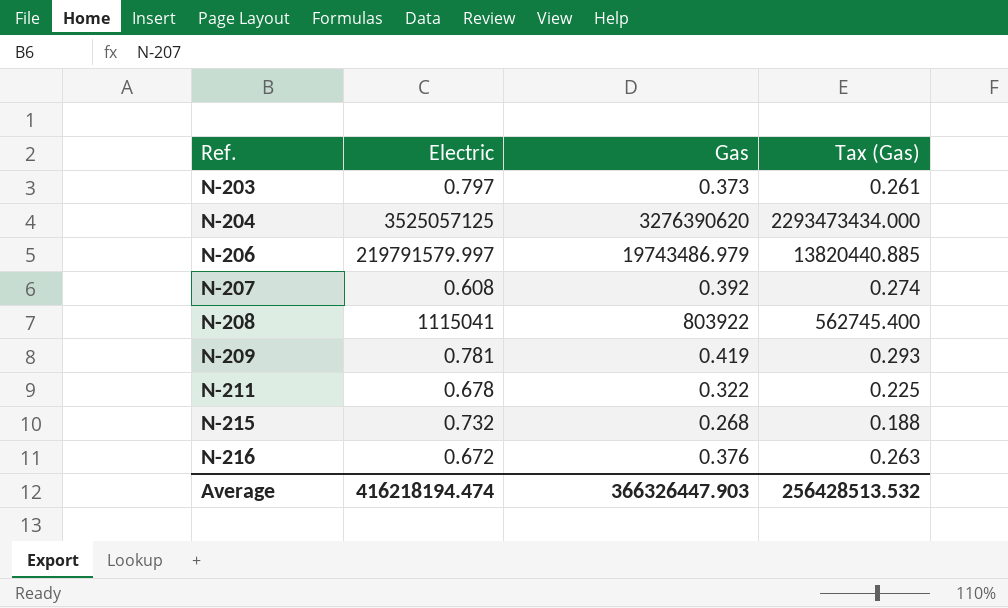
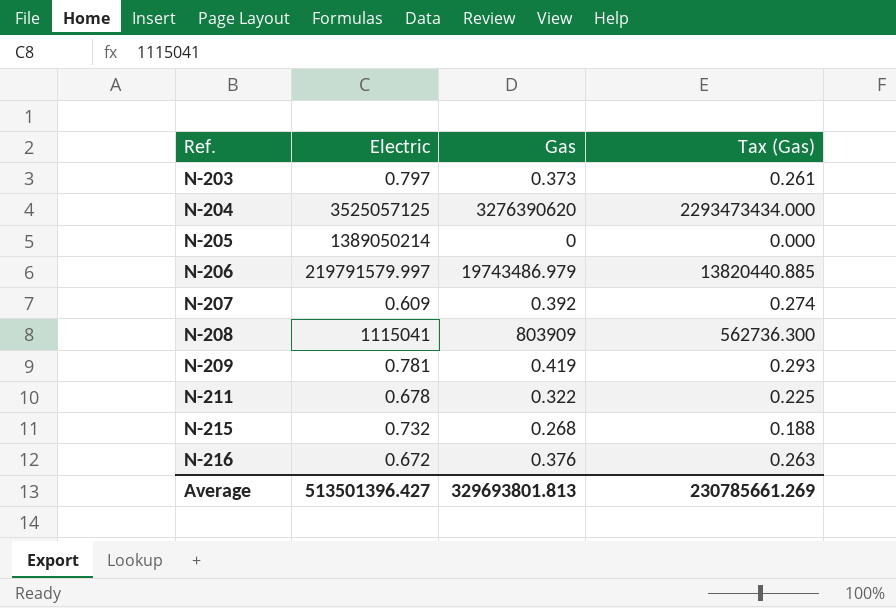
row N-205: none -> 1389050214 | 0 | 0.000
N-207 | Electric: 0.608 -> 0.609
N-208 | Gas: 803922 -> 803909
N-208 | Tax (Gas): 562745.400 -> 562736.300
Average | Electric: 416218194.474 -> 513501396.427
Average | Gas: 366326447.903 -> 329693801.813
Average | Tax (Gas): 256428513.532 -> 230785661.269

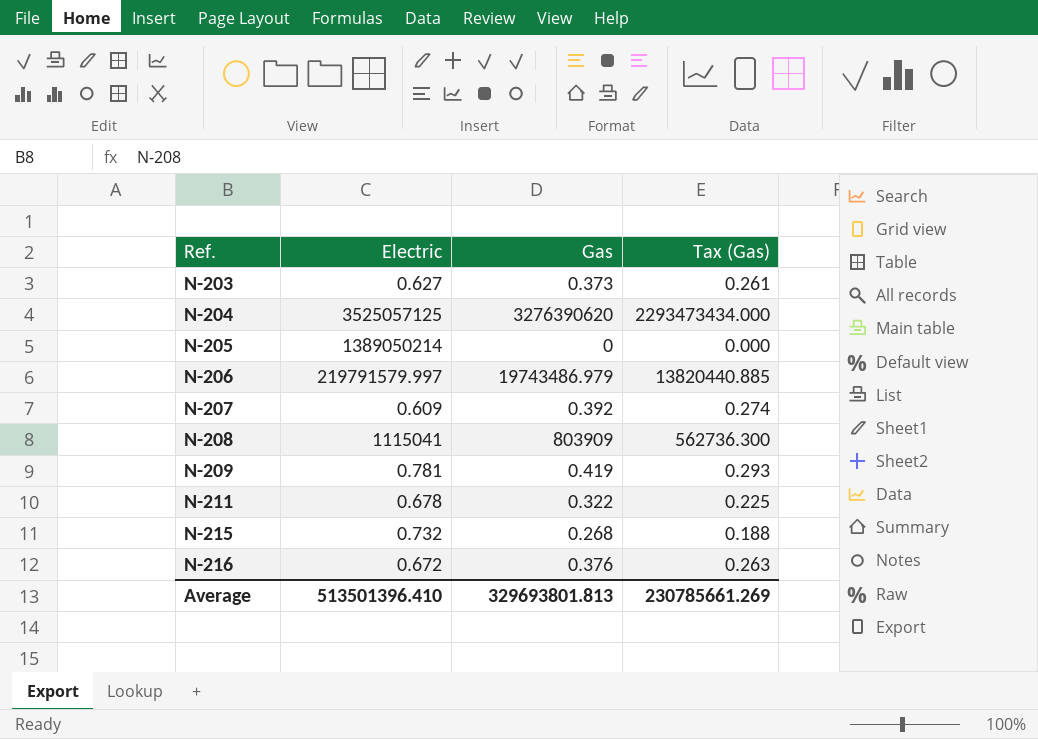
N-203 | Electric: 0.797 -> 0.627
Average | Electric: 513501396.427 -> 513501396.410

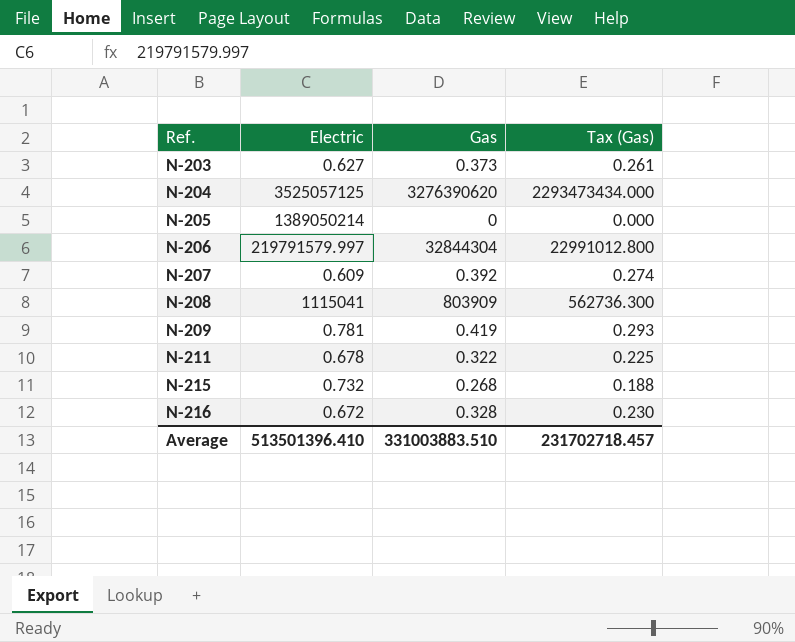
N-206 | Gas: 19743486.979 -> 32844304
N-206 | Tax (Gas): 13820440.885 -> 22991012.800
N-216 | Gas: 0.376 -> 0.328
N-216 | Tax (Gas): 0.263 -> 0.230
Average | Gas: 329693801.813 -> 331003883.510
Average | Tax (Gas): 230785661.269 -> 231702718.457

